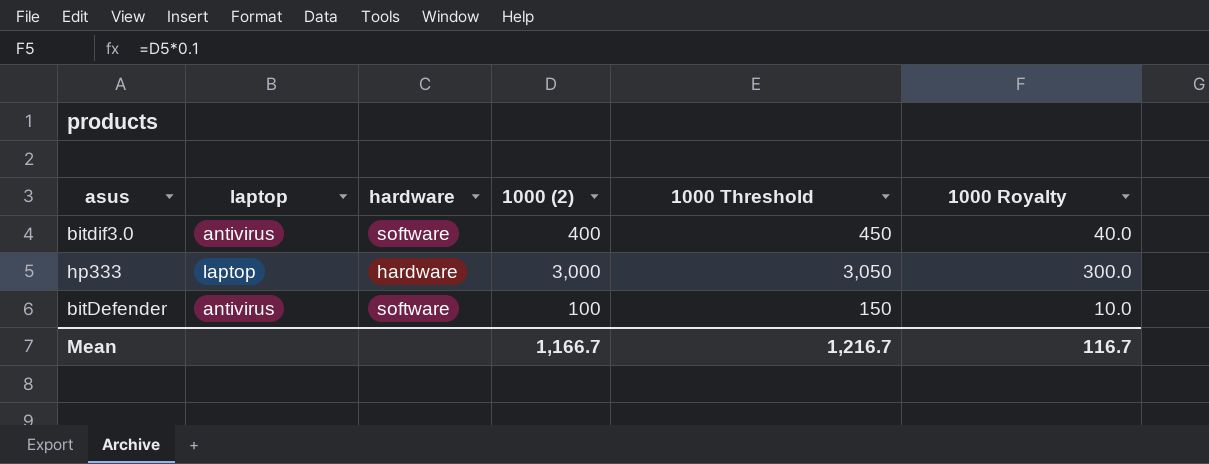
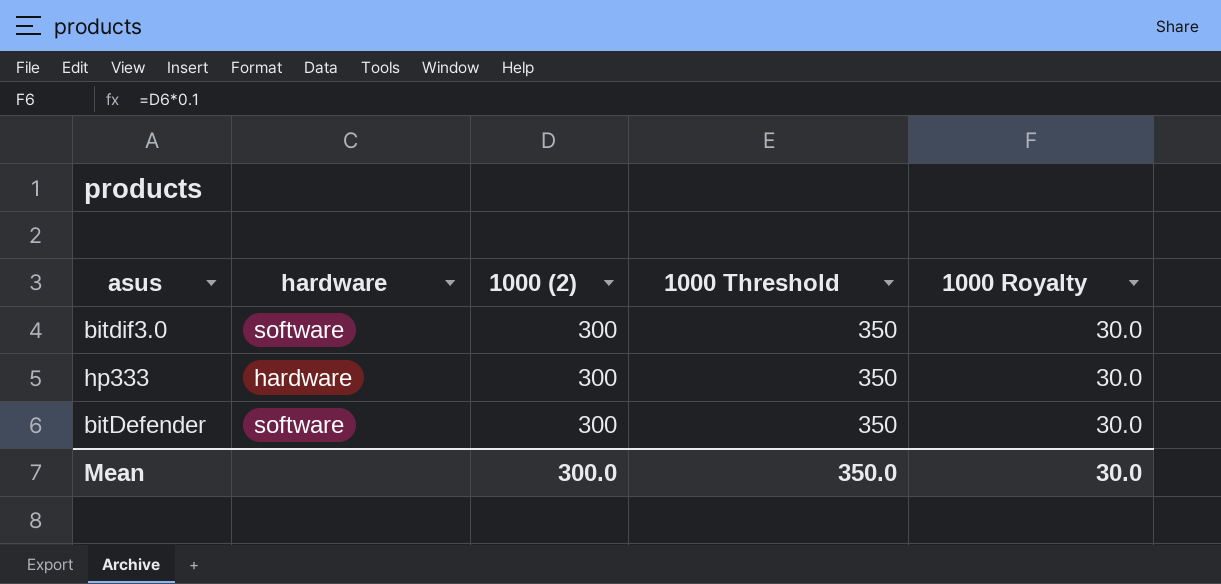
column laptop | position: 2 -> none
bitdif3.0 | 1000 (2): 400 -> 300
bitdif3.0 | 1000 Threshold: 450 -> 350
bitdif3.0 | 1000 Royalty: 40.0 -> 30.0
hp333 | 1000 (2): 3,000 -> 300
hp333 | 1000 Threshold: 3,050 -> 350
hp333 | 1000 Royalty: 300.0 -> 30.0
bitDefender | 1000 (2): 100 -> 300
bitDefender | 1000 Threshold: 150 -> 350
bitDefender | 1000 Royalty: 10.0 -> 30.0
Mean | 1000 (2): 1,166.7 -> 300.0
Mean | 1000 Threshold: 1,216.7 -> 350.0
Mean | 1000 Royalty: 116.7 -> 30.0

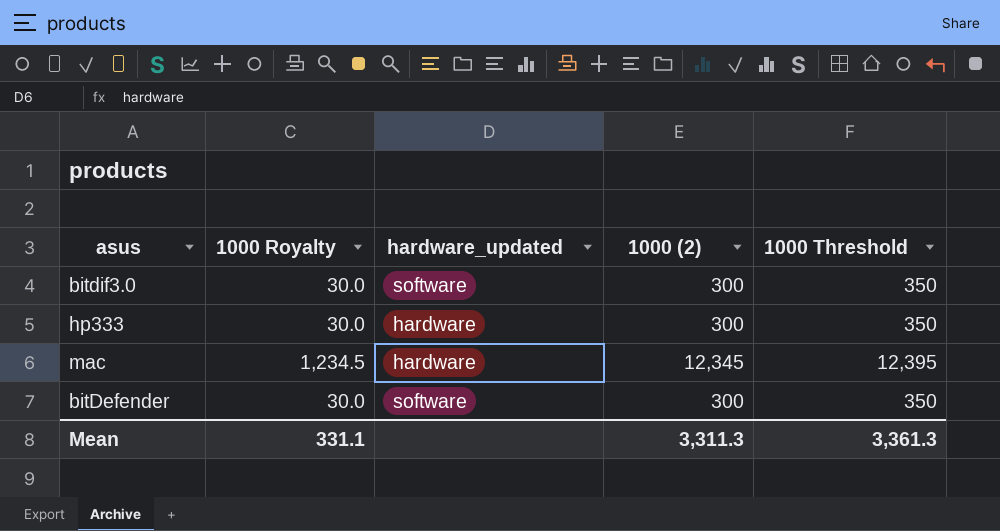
column 1000 Royalty | position: 5 -> 2
column name: hardware -> hardware_updated
row mac: none -> 1,234.5 | hardware | 12,345 | 12,395
Mean | 1000 Royalty: 30.0 -> 331.1
Mean | 1000 (2): 300.0 -> 3,311.3
Mean | 1000 Threshold: 350.0 -> 3,361.3

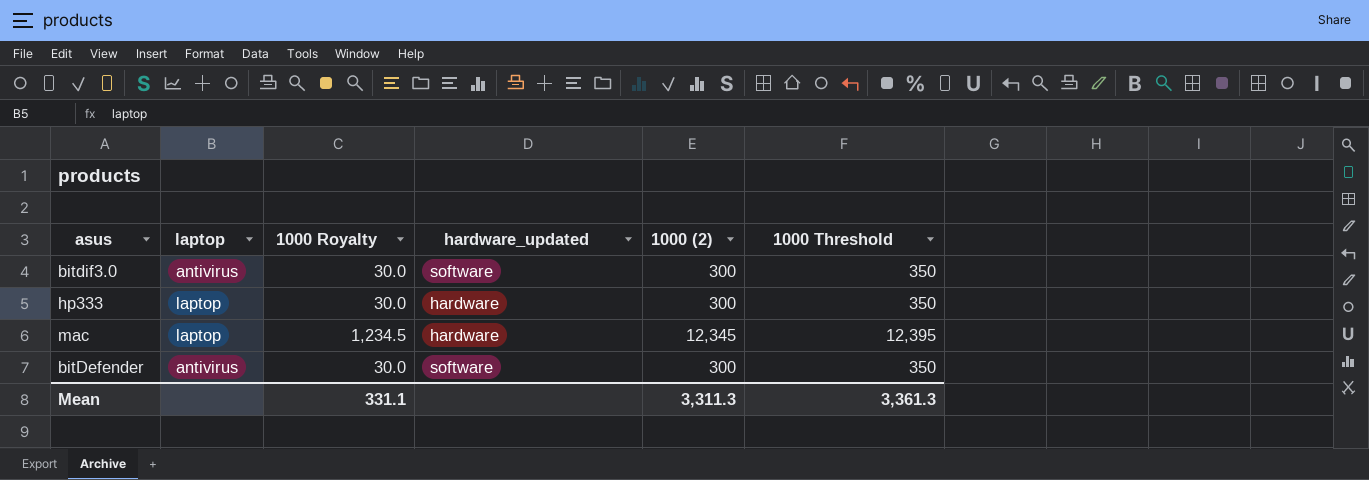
column laptop | position: none -> 2

